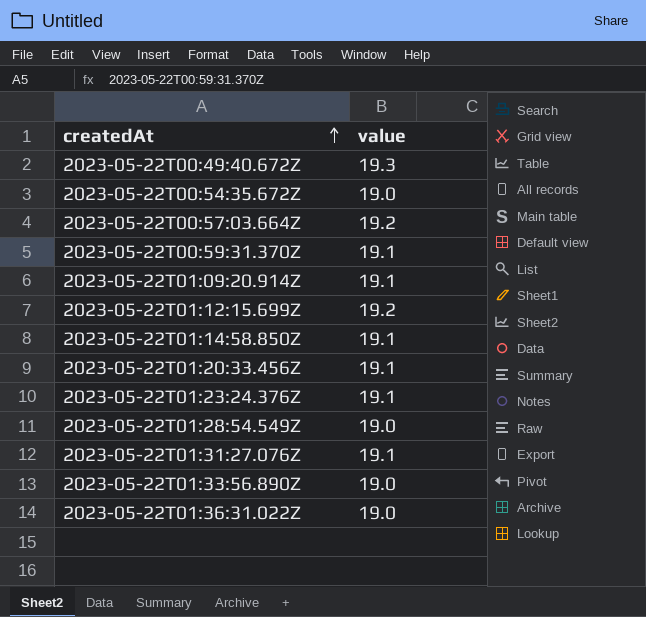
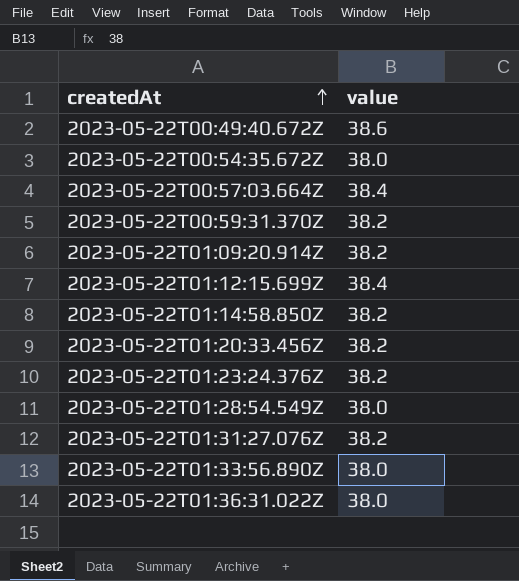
2023-05-22T00:49:40.672Z | value: 19.3 -> 38.6
2023-05-22T00:54:35.672Z | value: 19.0 -> 38.0
2023-05-22T00:57:03.664Z | value: 19.2 -> 38.4
2023-05-22T00:59:31.370Z | value: 19.1 -> 38.2
2023-05-22T01:09:20.914Z | value: 19.1 -> 38.2
2023-05-22T01:12:15.699Z | value: 19.2 -> 38.4
2023-05-22T01:14:58.850Z | value: 19.1 -> 38.2
2023-05-22T01:20:33.456Z | value: 19.1 -> 38.2
2023-05-22T01:23:24.376Z | value: 19.1 -> 38.2
2023-05-22T01:28:54.549Z | value: 19.0 -> 38.0
2023-05-22T01:31:27.076Z | value: 19.1 -> 38.2
2023-05-22T01:33:56.890Z | value: 19.0 -> 38.0
2023-05-22T01:36:31.022Z | value: 19.0 -> 38.0

